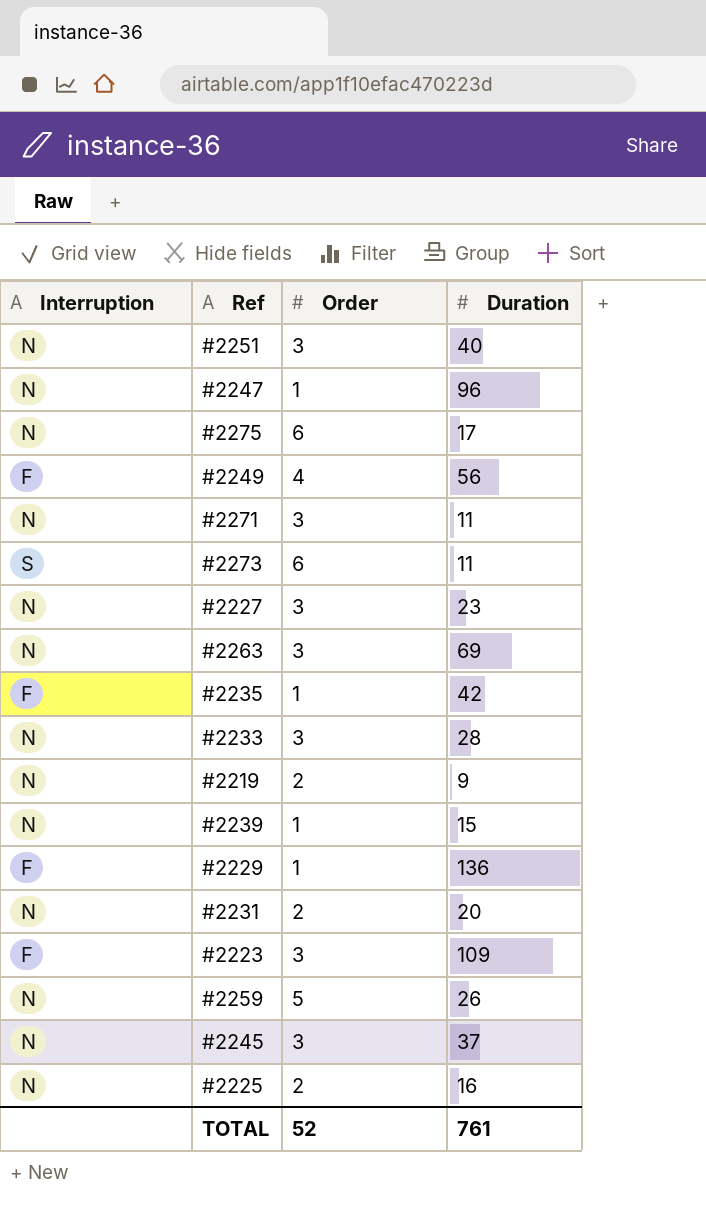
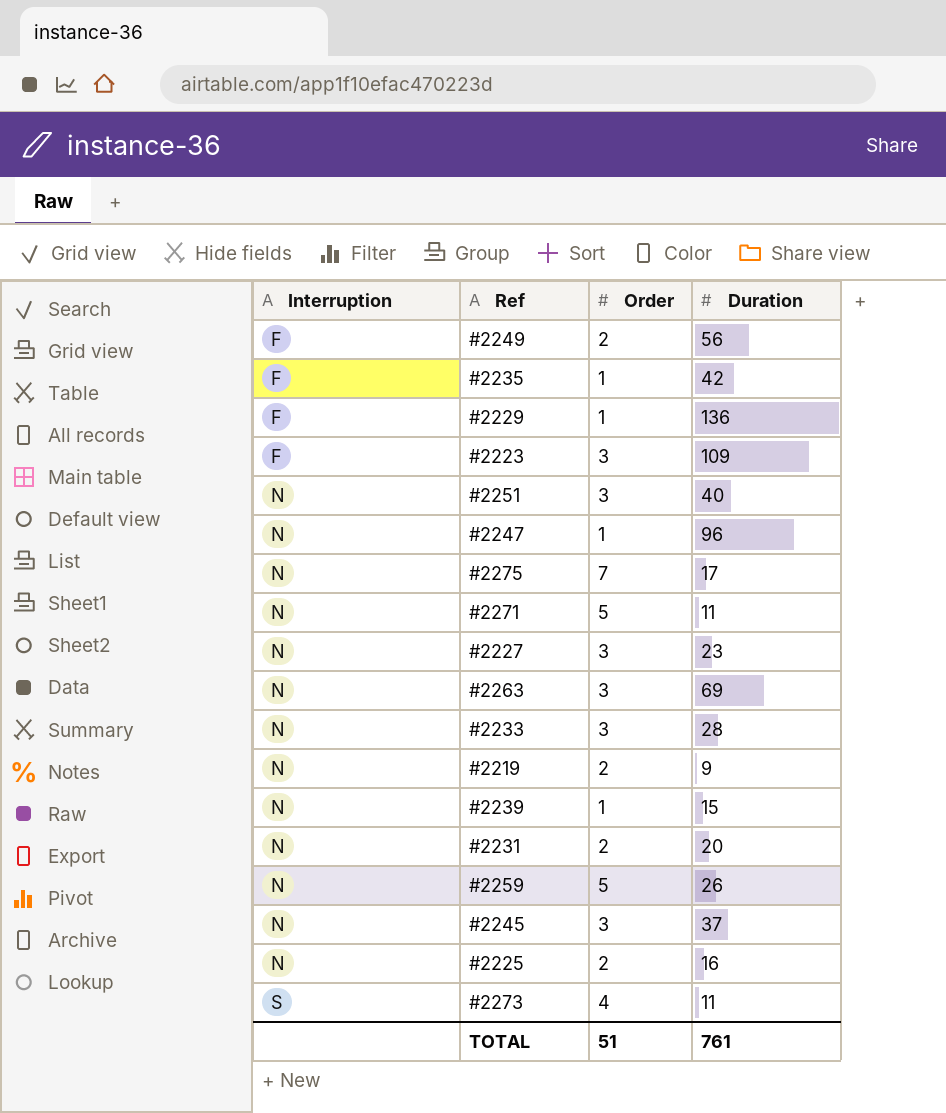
row order: none -> Interruption ascending
#2249 | Order: 4 -> 2
#2275 | Order: 6 -> 7
#2271 | Order: 3 -> 5
#2273 | Order: 6 -> 4
TOTAL | Order: 52 -> 51

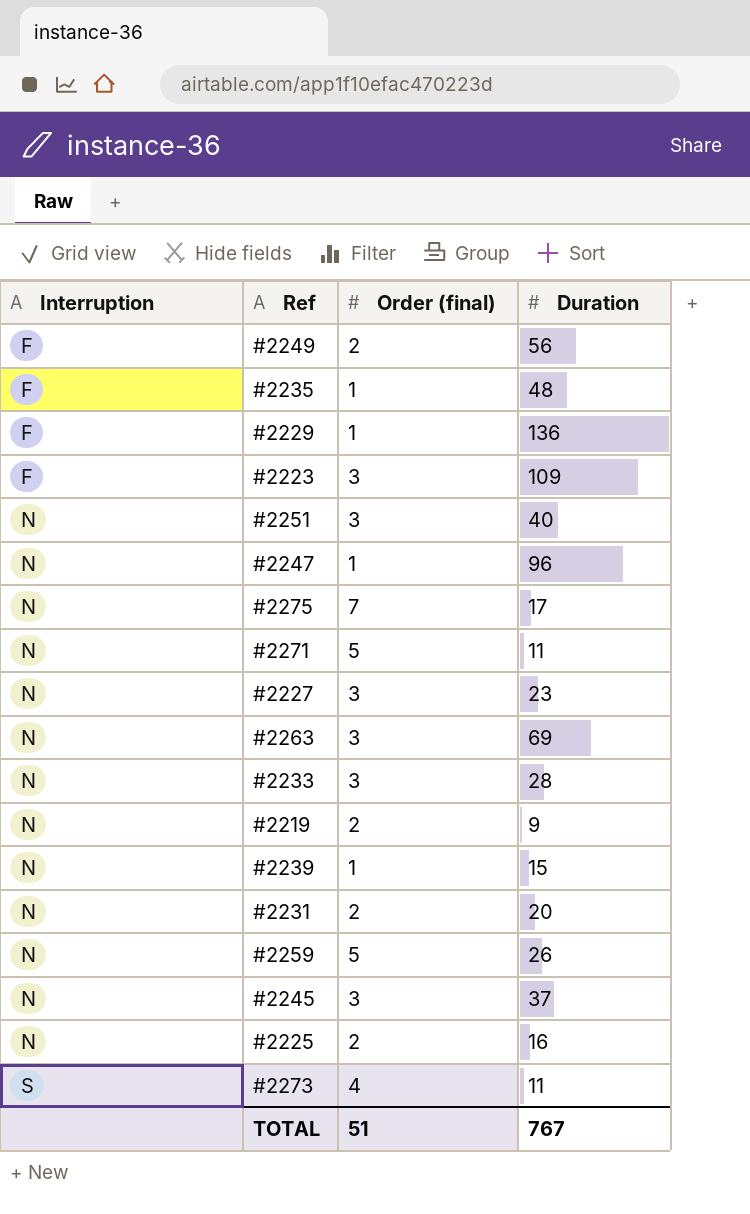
column name: Order -> Order (final)
#2235 | Duration: 42 -> 48
TOTAL | Duration: 761 -> 767

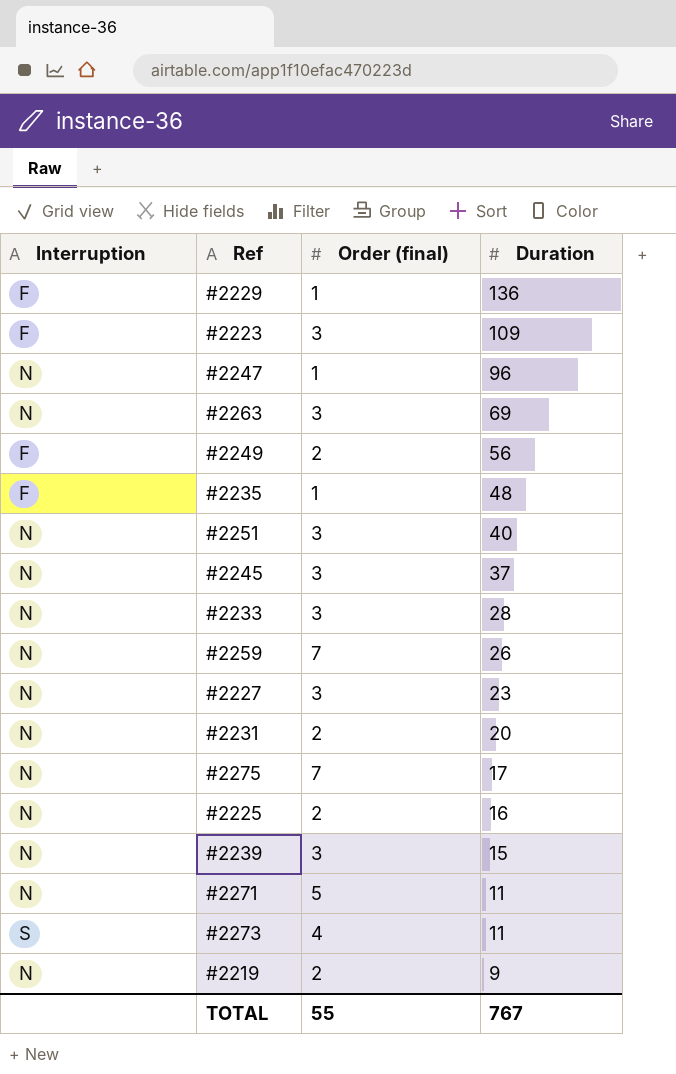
row order: Interruption ascending -> Duration descending
#2259 | Order (final): 5 -> 7
#2239 | Order (final): 1 -> 3
TOTAL | Order (final): 51 -> 55

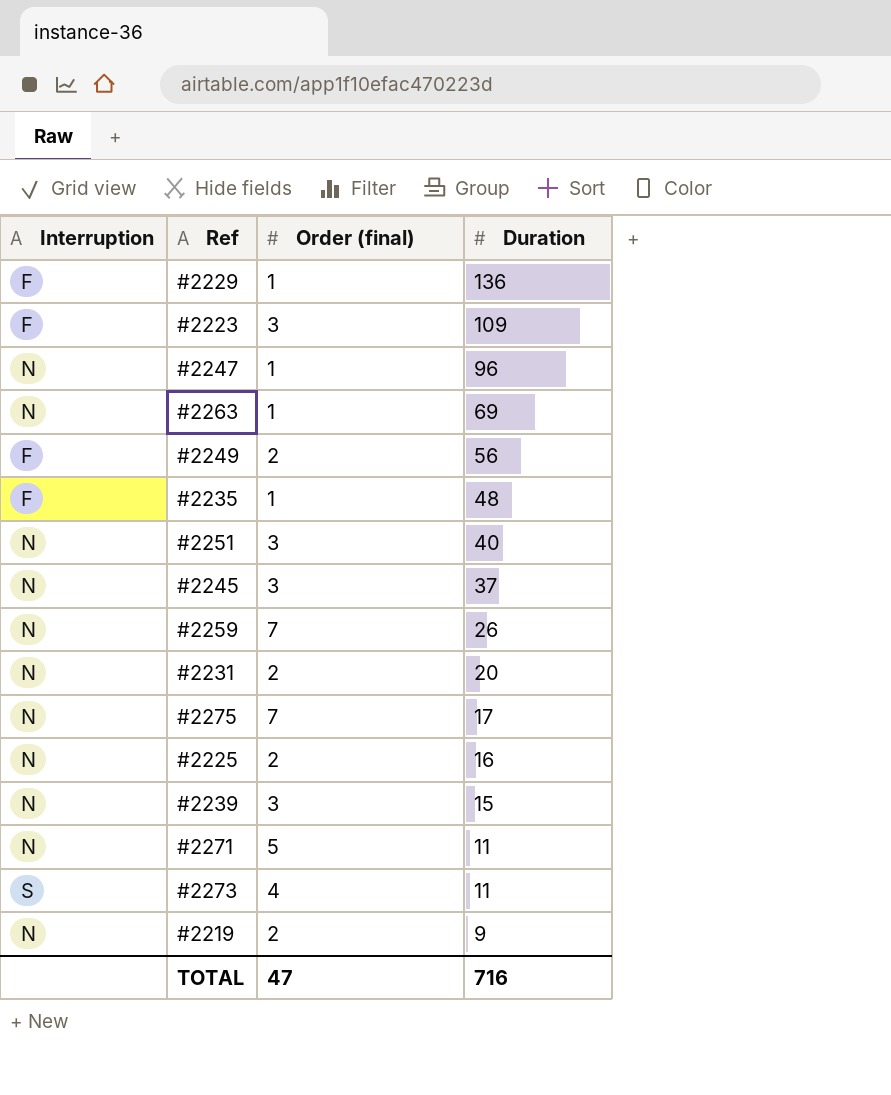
row #2233: N | 3 | 28 -> none
row #2227: N | 3 | 23 -> none
#2263 | Order (final): 3 -> 1
TOTAL | Order (final): 55 -> 47
TOTAL | Duration: 767 -> 716

